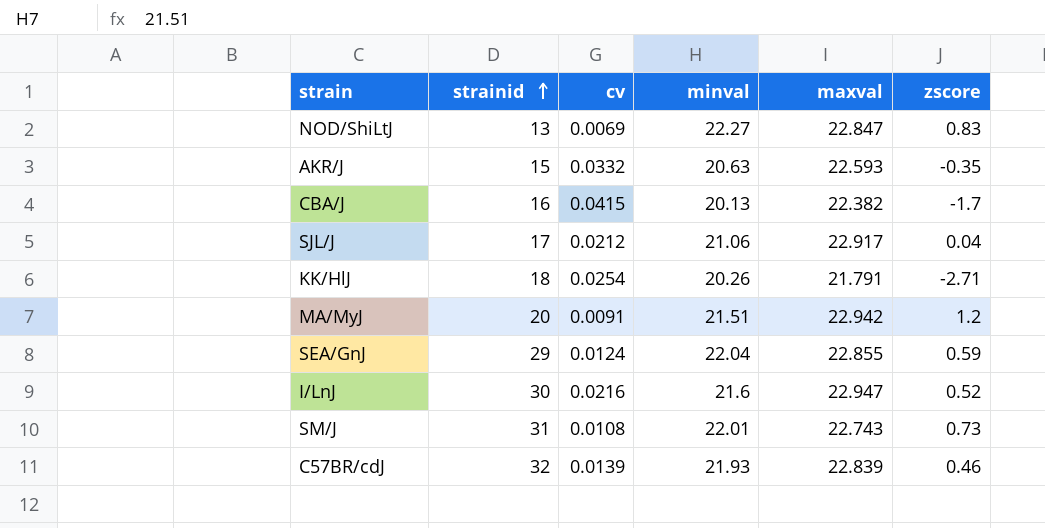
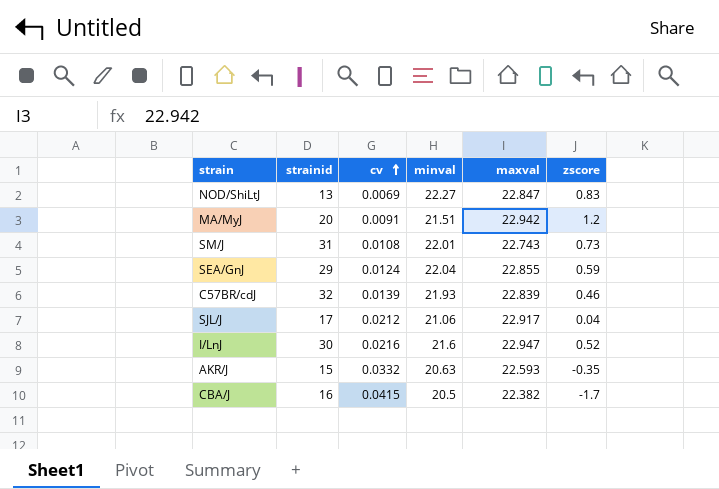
row order: strainid ascending -> cv ascending
row KK/HlJ: 18 | 0.0254 | 20.26 | 21.791 | -2.71 -> none
CBA/J | minval: 20.13 -> 20.5

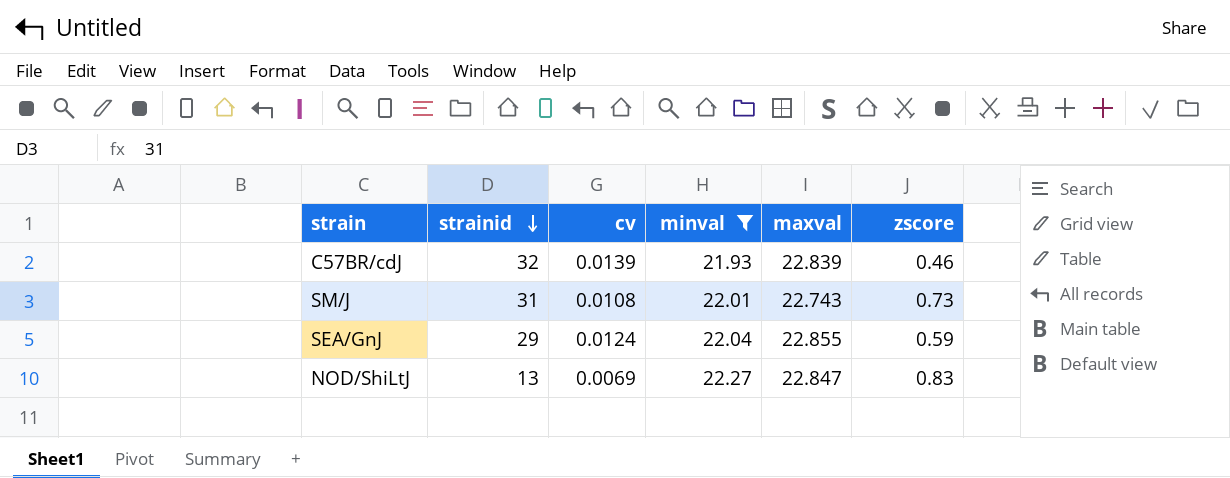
filter: none -> minval >= 21.93
row order: cv ascending -> strainid descending

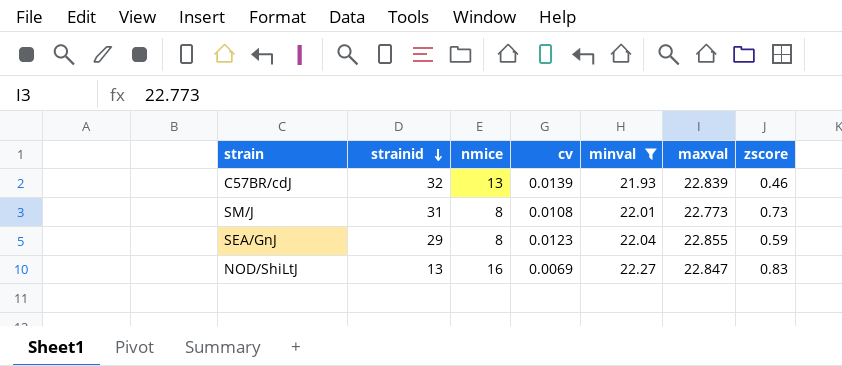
column nmice | position: none -> 3
SM/J | maxval: 22.743 -> 22.773
SEA/GnJ | cv: 0.0124 -> 0.0123

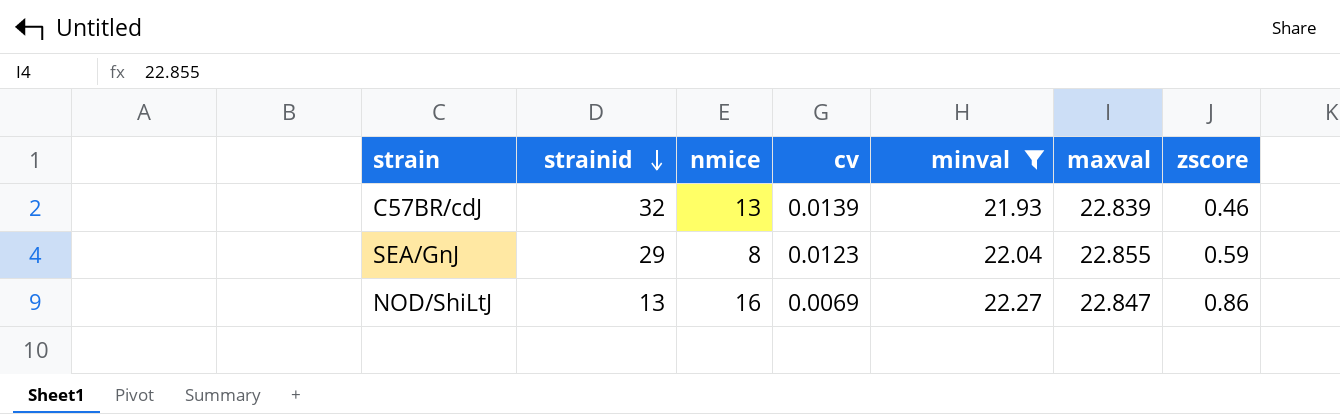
row SM/J: 31 | 8 | 0.0108 | 22.01 | 22.773 | 0.73 -> none
NOD/ShiLtJ | zscore: 0.83 -> 0.86

